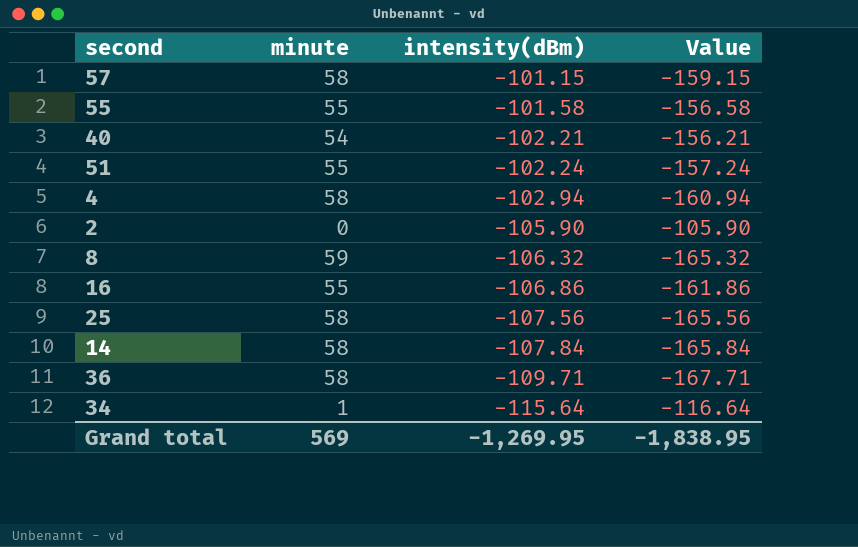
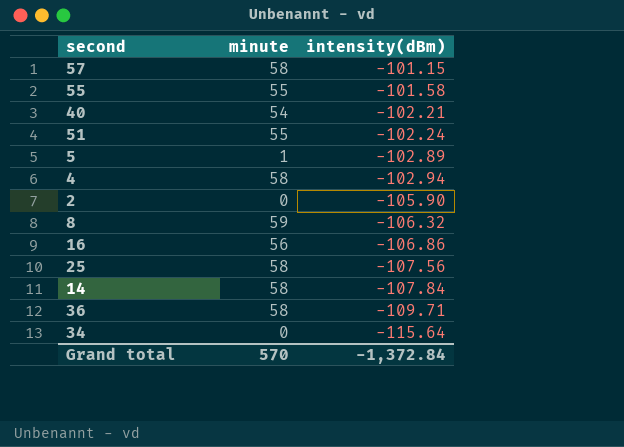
column Value | formula: [intensity(dBm)] - [minute] -> none
row 5: none -> 1 | -102.89
16 | minute: 55 -> 56
34 | minute: 1 -> 0
Grand total | minute: 569 -> 570
Grand total | intensity(dBm): -1,269.95 -> -1,372.84

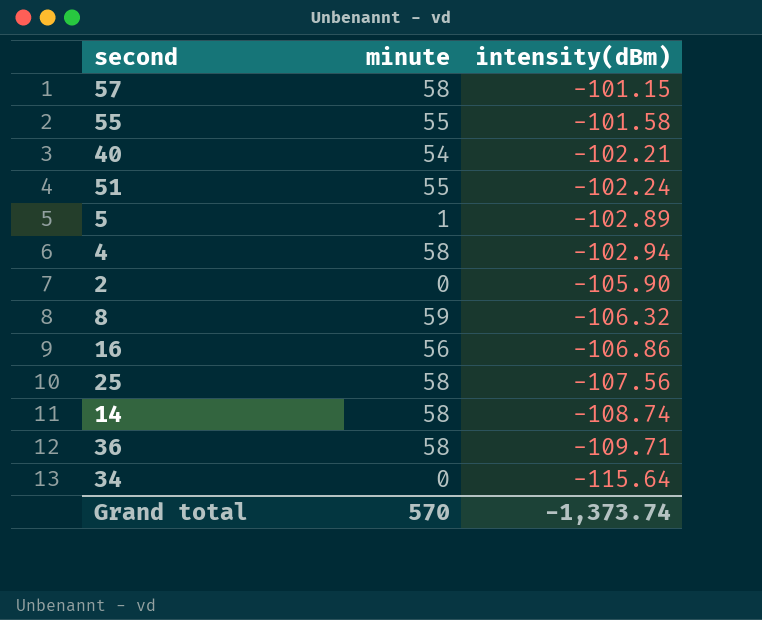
14 | intensity(dBm): -107.84 -> -108.74
Grand total | intensity(dBm): -1,372.84 -> -1,373.74

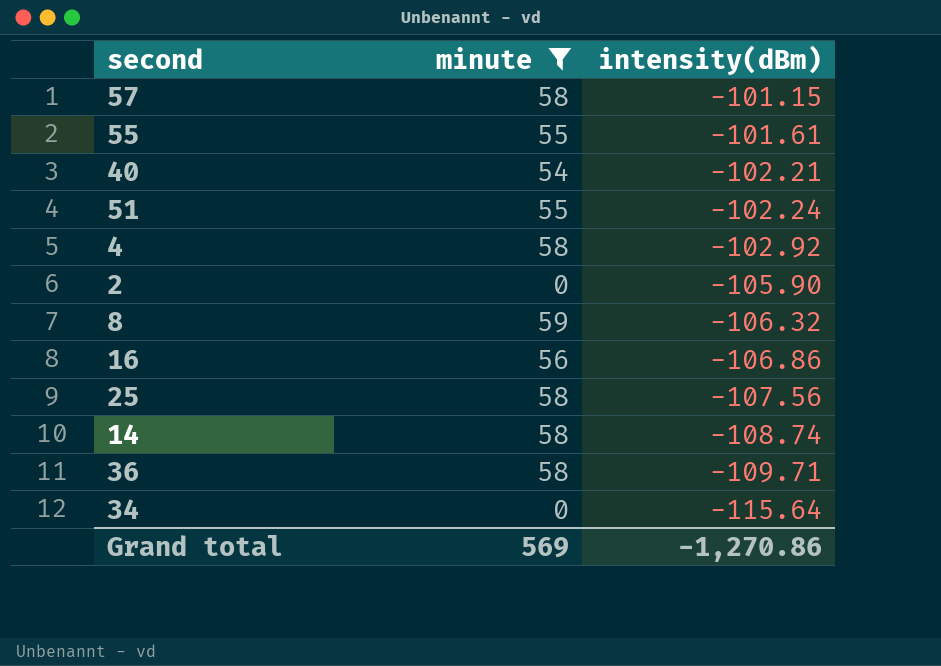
filter: none -> minute != 1
55 | intensity(dBm): -101.58 -> -101.61
4 | intensity(dBm): -102.94 -> -102.92
Grand total | minute: 570 -> 569
Grand total | intensity(dBm): -1,373.74 -> -1,270.86

